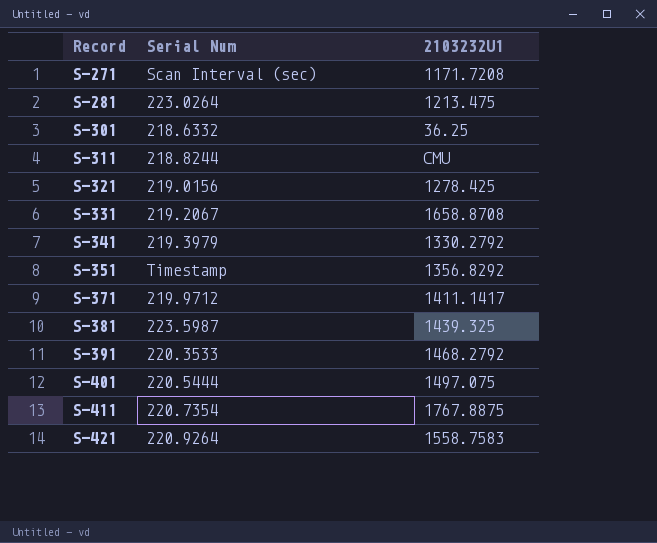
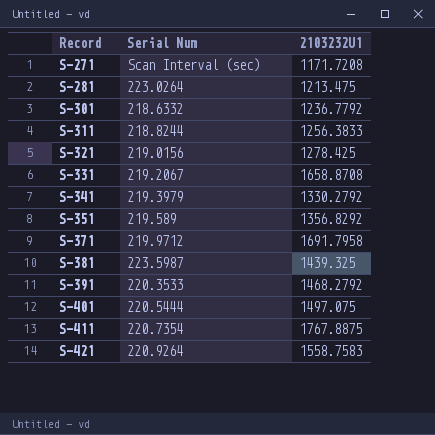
S-301 | 2103232U1: 36.25 -> 1236.7792
S-311 | 2103232U1: CMU -> 1256.3833
S-351 | Serial Num: Timestamp -> 219.589
S-371 | 2103232U1: 1411.1417 -> 1691.7958

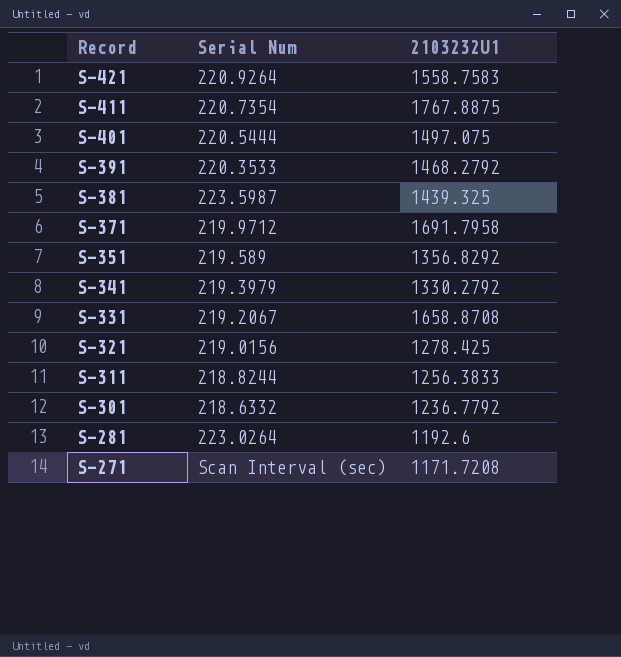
row order: Record ascending -> Record descending
S-281 | 2103232U1: 1213.475 -> 1192.6

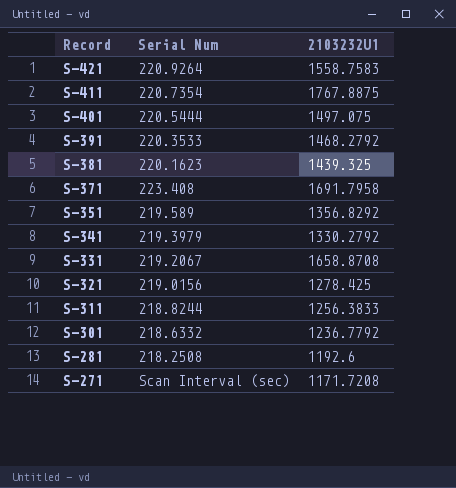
S-381 | Serial Num: 223.5987 -> 220.1623
S-371 | Serial Num: 219.9712 -> 223.408
S-281 | Serial Num: 223.0264 -> 218.2508

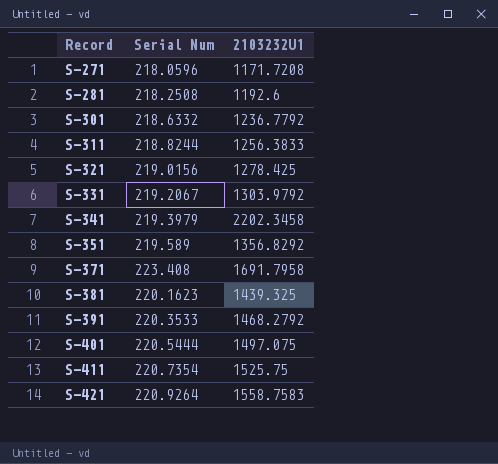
row order: Record descending -> Record ascending
S-271 | Serial Num: Scan Interval (sec) -> 218.0596
S-331 | 2103232U1: 1658.8708 -> 1303.9792
S-341 | 2103232U1: 1330.2792 -> 2202.3458
S-411 | 2103232U1: 1767.8875 -> 1525.75

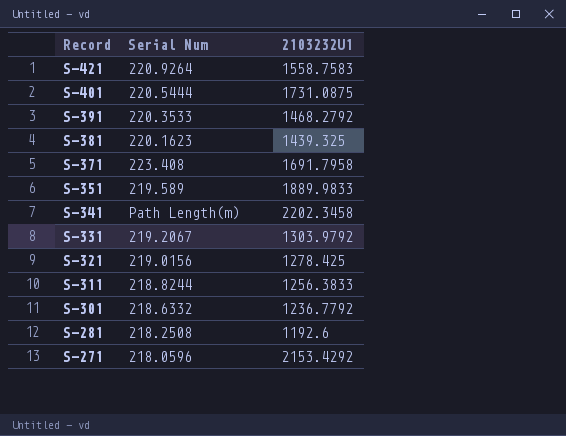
row order: Record ascending -> Record descending
row S-411: 220.7354 | 1525.75 -> none
S-401 | 2103232U1: 1497.075 -> 1731.0875
S-351 | 2103232U1: 1356.8292 -> 1889.9833
S-341 | Serial Num: 219.3979 -> Path Length(m)
S-271 | 2103232U1: 1171.7208 -> 2153.4292

